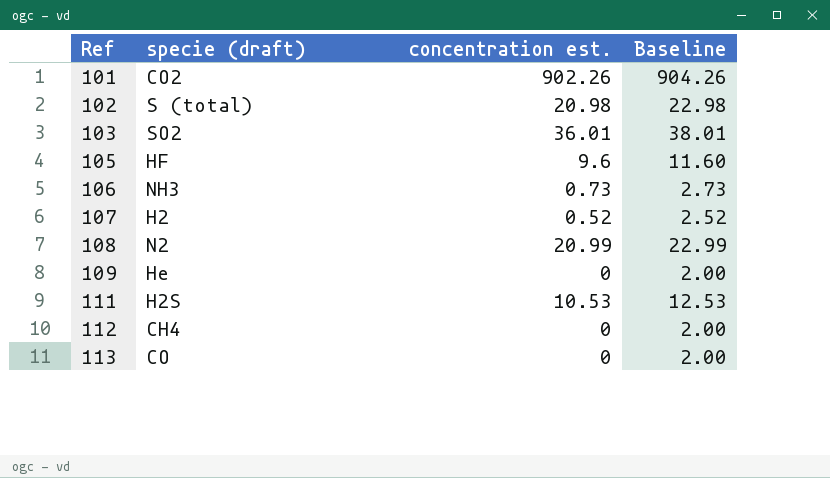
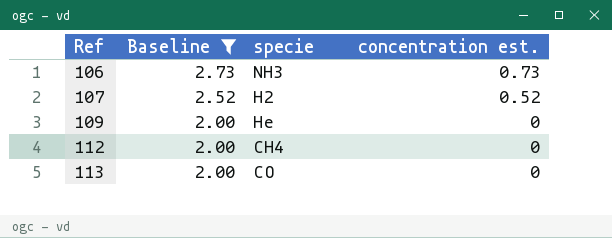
filter: none -> Baseline <= 2.73
column Baseline | position: 4 -> 2
column name: specie (draft) -> specie

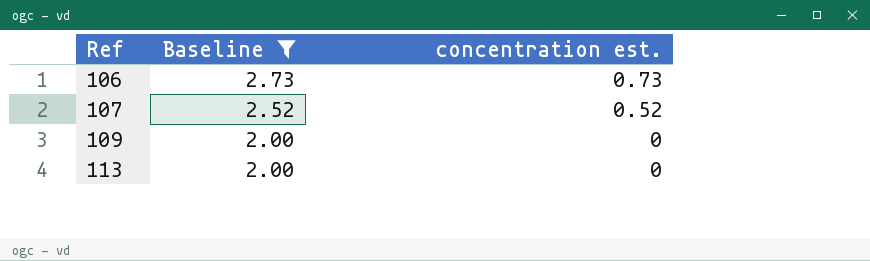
column specie | position: 3 -> none
row 112: 2.00 | CH4 | 0 -> none

